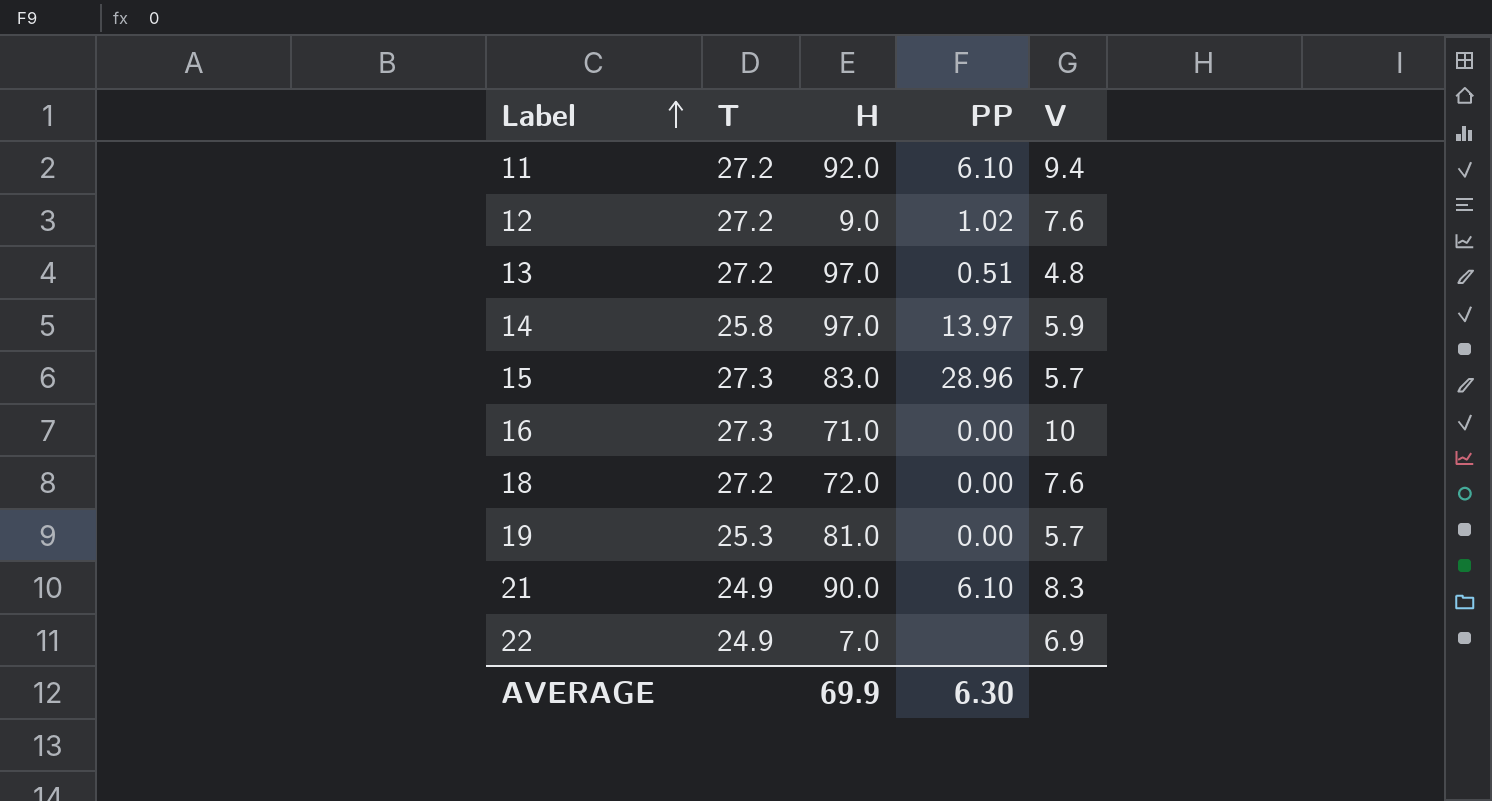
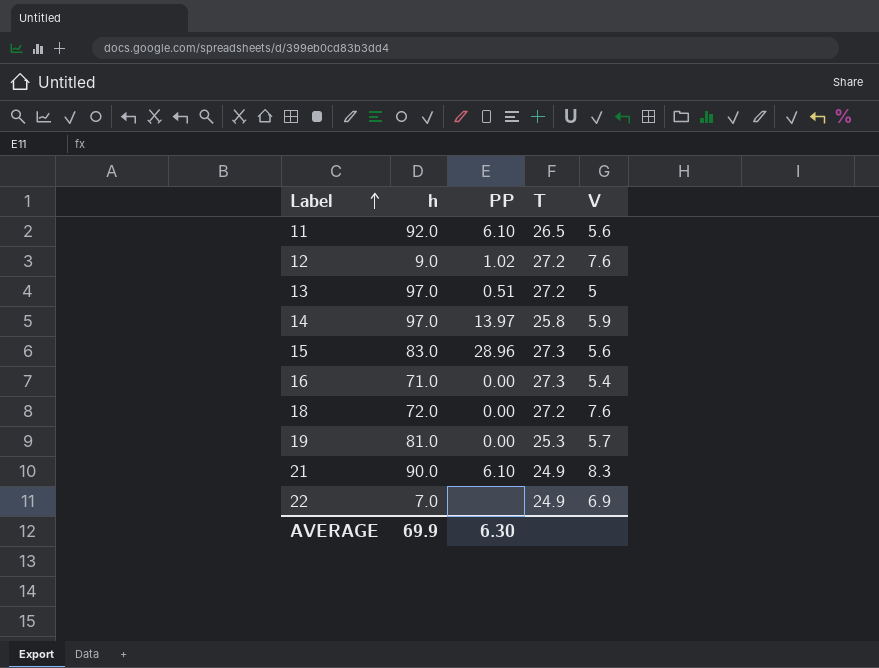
column name: H -> h
column T | position: 2 -> 4
11 | T: 27.2 -> 26.5
11 | V: 9.4 -> 5.6
13 | V: 4.8 -> 5
15 | V: 5.7 -> 5.6
16 | V: 10 -> 5.4

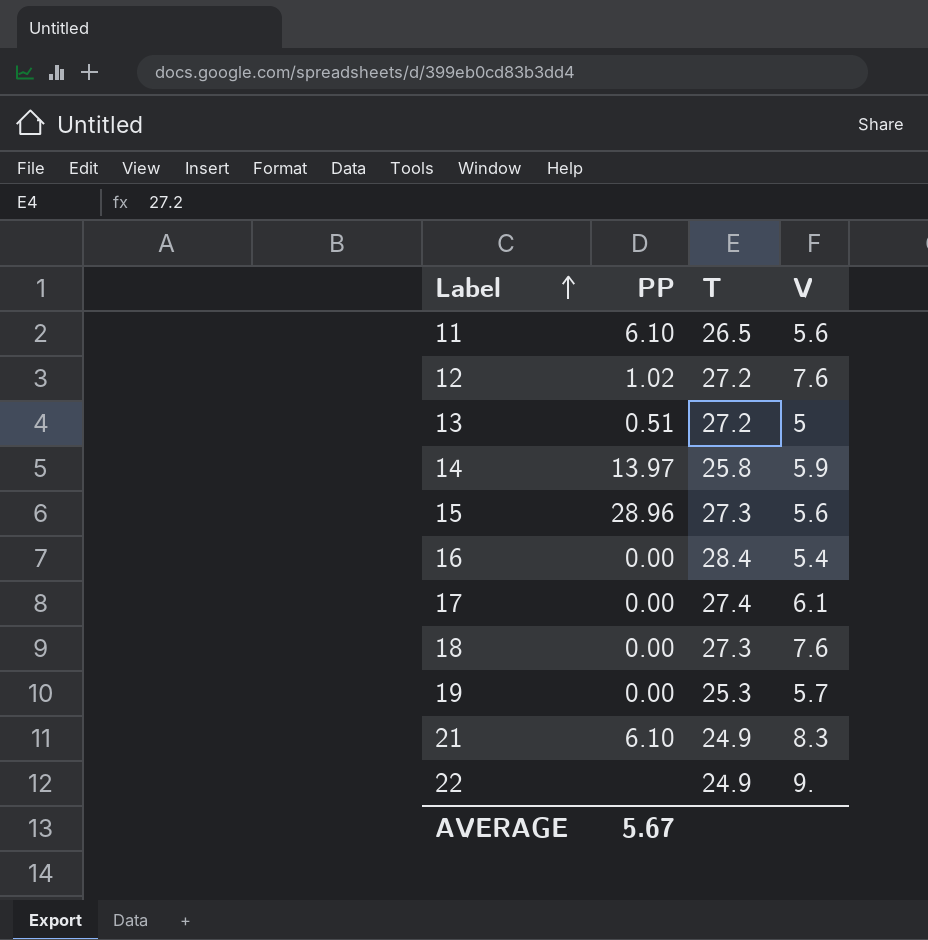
column h | position: 2 -> none
16 | T: 27.3 -> 28.4
row 17: none -> 0.00 | 27.4 | 6.1
18 | T: 27.2 -> 27.3
22 | V: 6.9 -> 9.
AVERAGE | PP: 6.30 -> 5.67

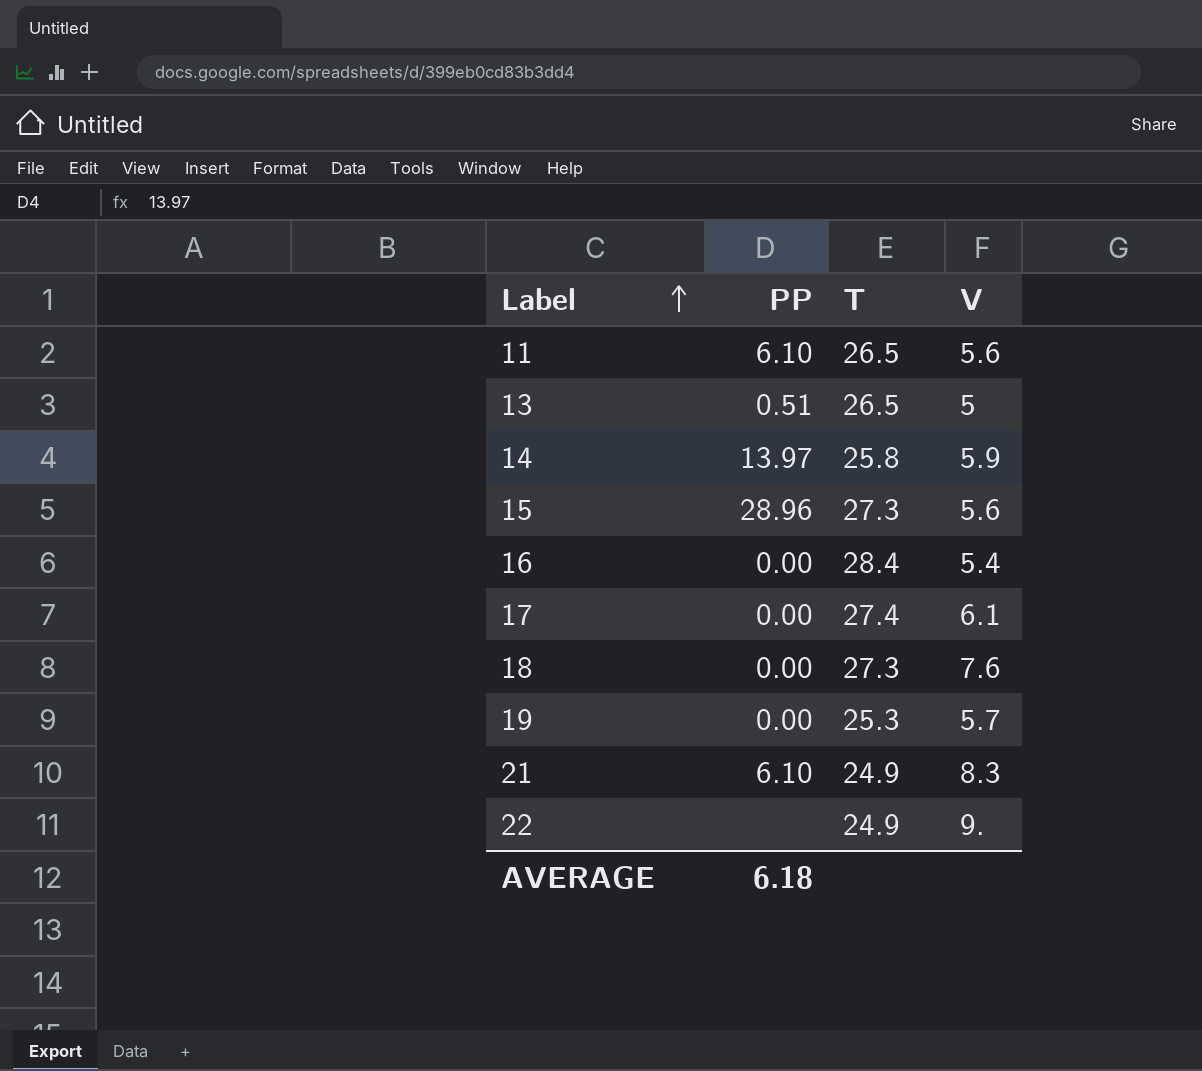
row 12: 1.02 | 27.2 | 7.6 -> none
13 | T: 27.2 -> 26.5
AVERAGE | PP: 5.67 -> 6.18

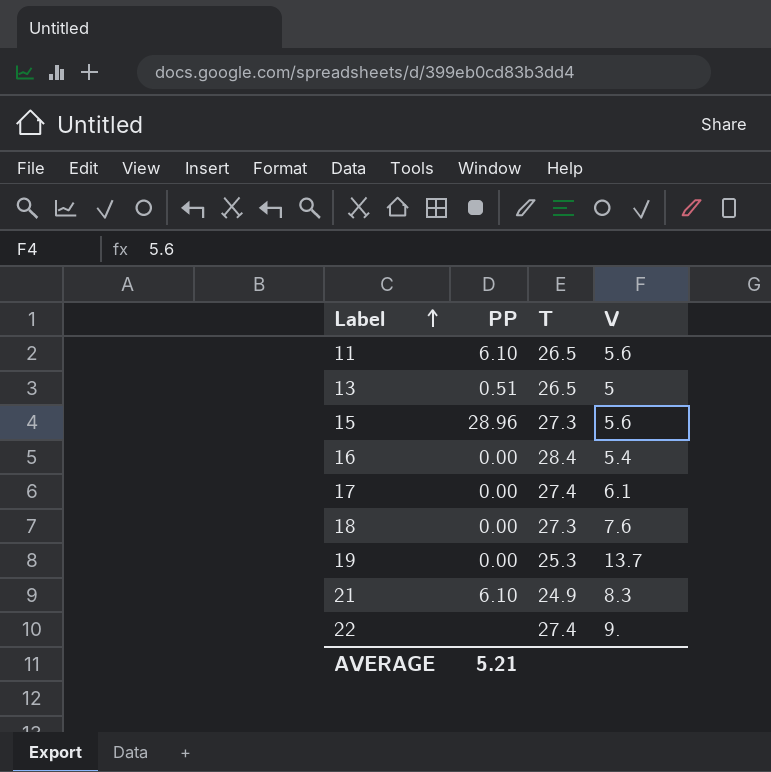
row 14: 13.97 | 25.8 | 5.9 -> none
19 | V: 5.7 -> 13.7
22 | T: 24.9 -> 27.4
AVERAGE | PP: 6.18 -> 5.21

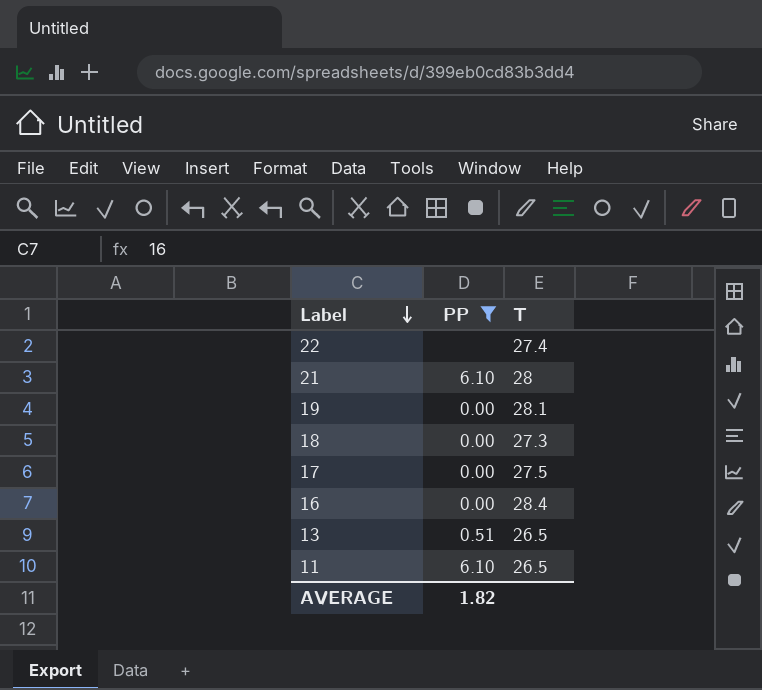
filter: none -> PP != 28.96
row order: Label ascending -> Label descending
column V | position: 4 -> none
21 | T: 24.9 -> 28
19 | T: 25.3 -> 28.1
17 | T: 27.4 -> 27.5
AVERAGE | PP: 5.21 -> 1.82

